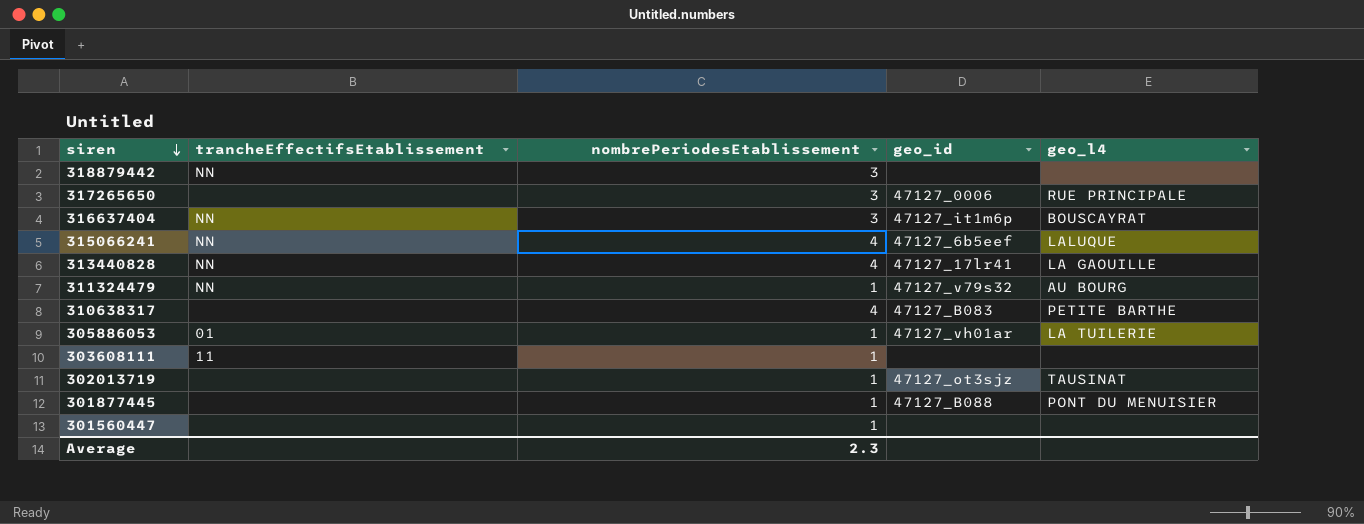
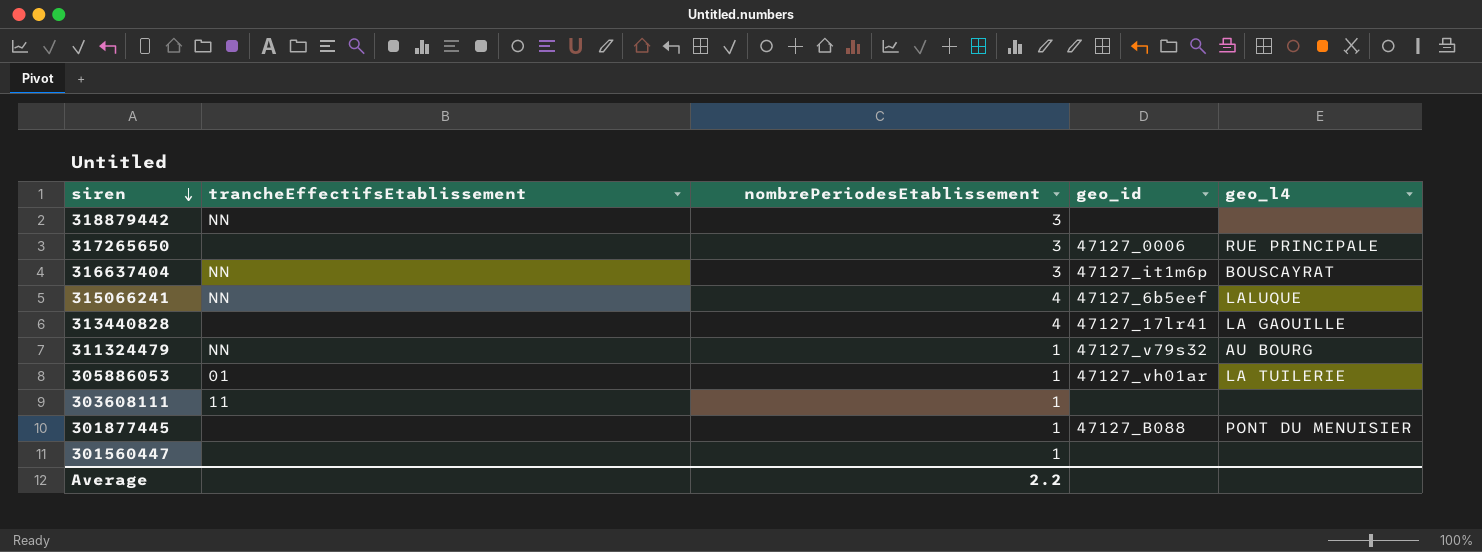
row 310638317: none | 4 | 47127_B083 | PETITE BARTHE -> none
row 302013719: none | 1 | 47127_ot3sjz | TAUSINAT -> none
313440828 | trancheEffectifsEtablissement: NN -> none
Average | nombrePeriodesEtablissement: 2.3 -> 2.2

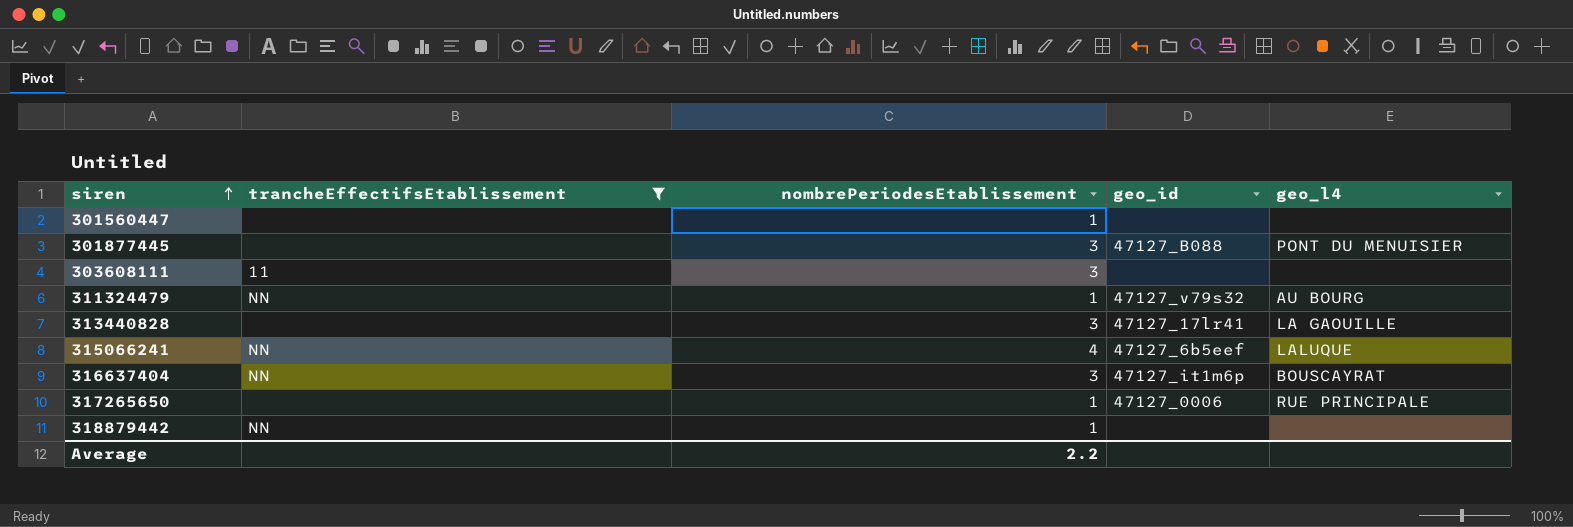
filter: none -> trancheEffectifsEtablissement != 01
row order: siren descending -> siren ascending
301877445 | nombrePeriodesEtablissement: 1 -> 3
303608111 | nombrePeriodesEtablissement: 1 -> 3
313440828 | nombrePeriodesEtablissement: 4 -> 3
317265650 | nombrePeriodesEtablissement: 3 -> 1
318879442 | nombrePeriodesEtablissement: 3 -> 1

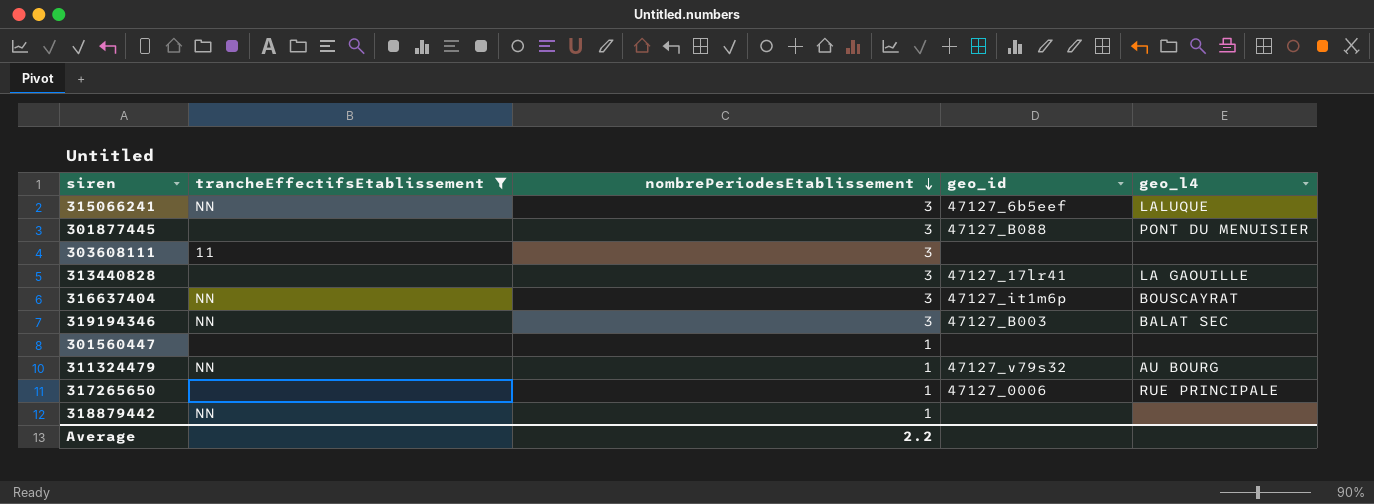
row order: siren ascending -> nombrePeriodesEtablissement descending
315066241 | nombrePeriodesEtablissement: 4 -> 3
row 319194346: none -> NN | 3 | 47127_B003 | BALAT SEC

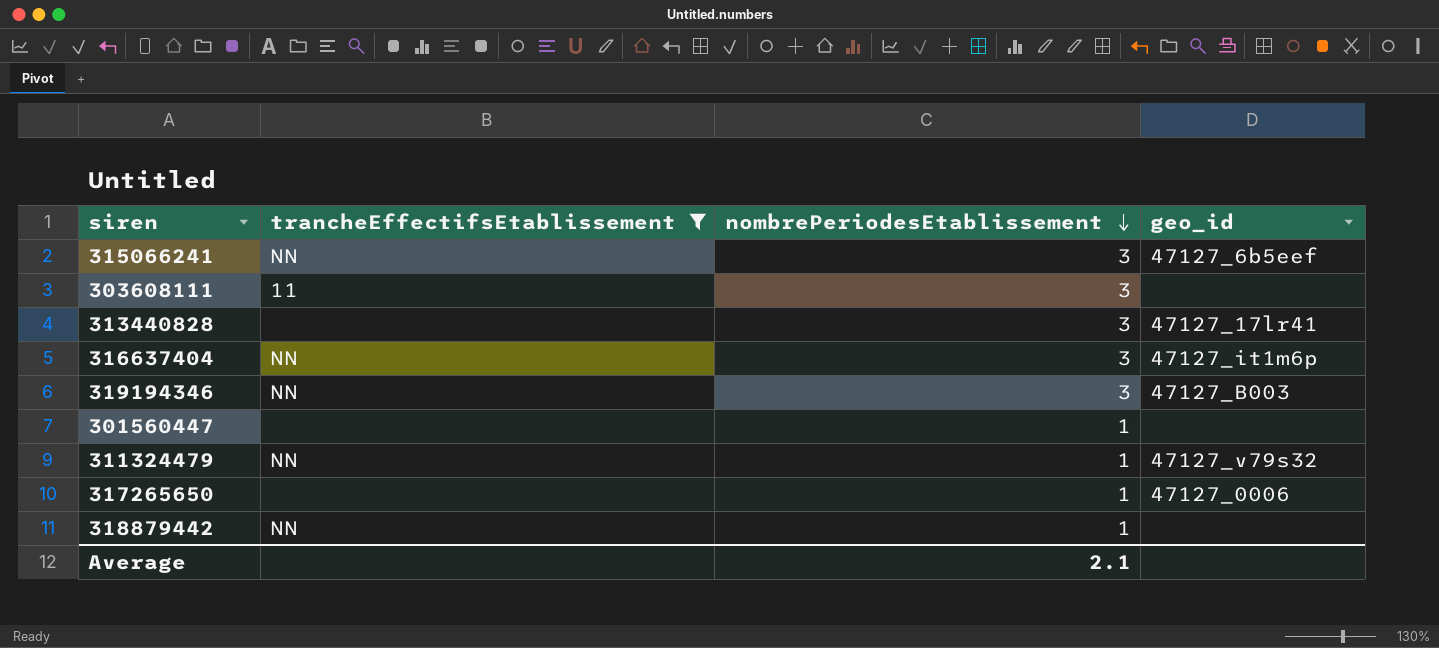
column geo_l4 | position: 5 -> none
row 301877445: none | 3 | 47127_B088 | PONT DU MENUISIER -> none
Average | nombrePeriodesEtablissement: 2.2 -> 2.1

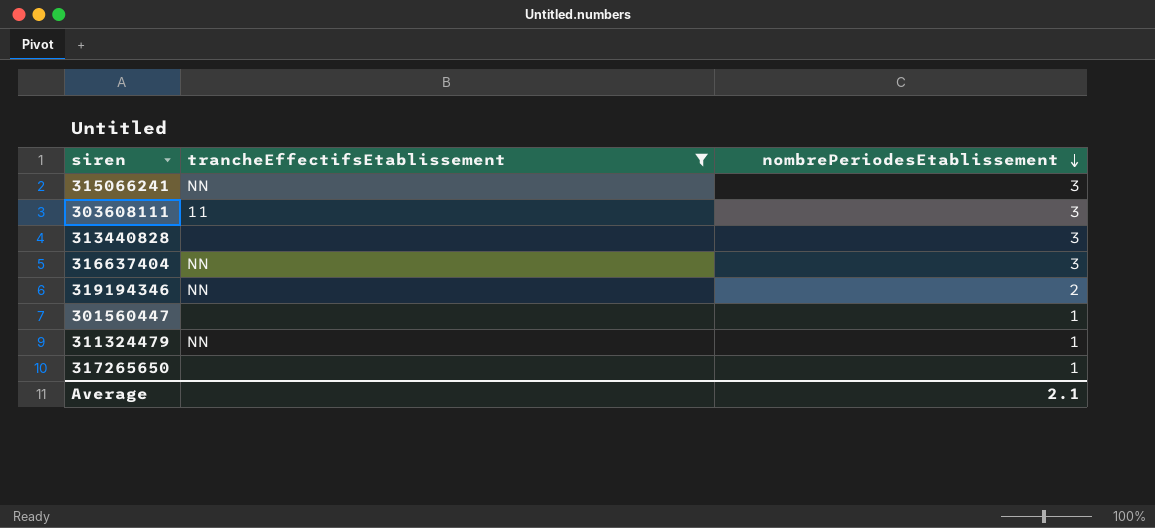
column geo_id | position: 4 -> none
row 318879442: NN | 1 | none -> none
319194346 | nombrePeriodesEtablissement: 3 -> 2

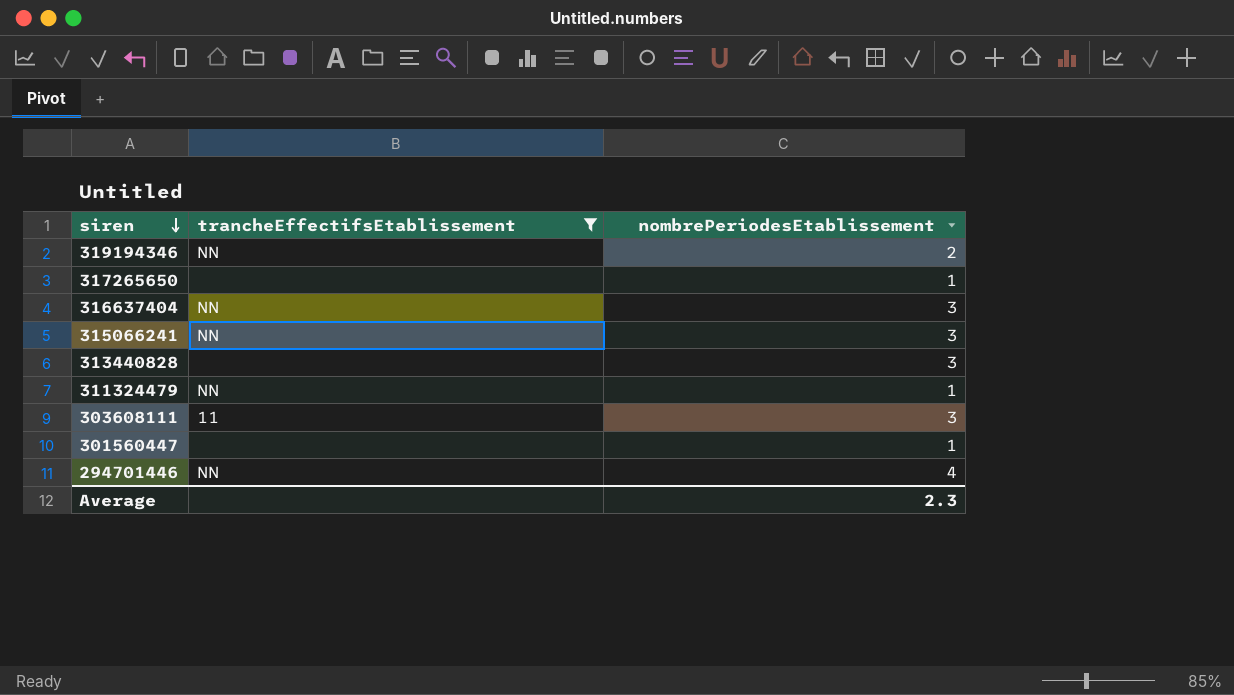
row order: nombrePeriodesEtablissement descending -> siren descending
row 294701446: none -> NN | 4
Average | nombrePeriodesEtablissement: 2.1 -> 2.3

